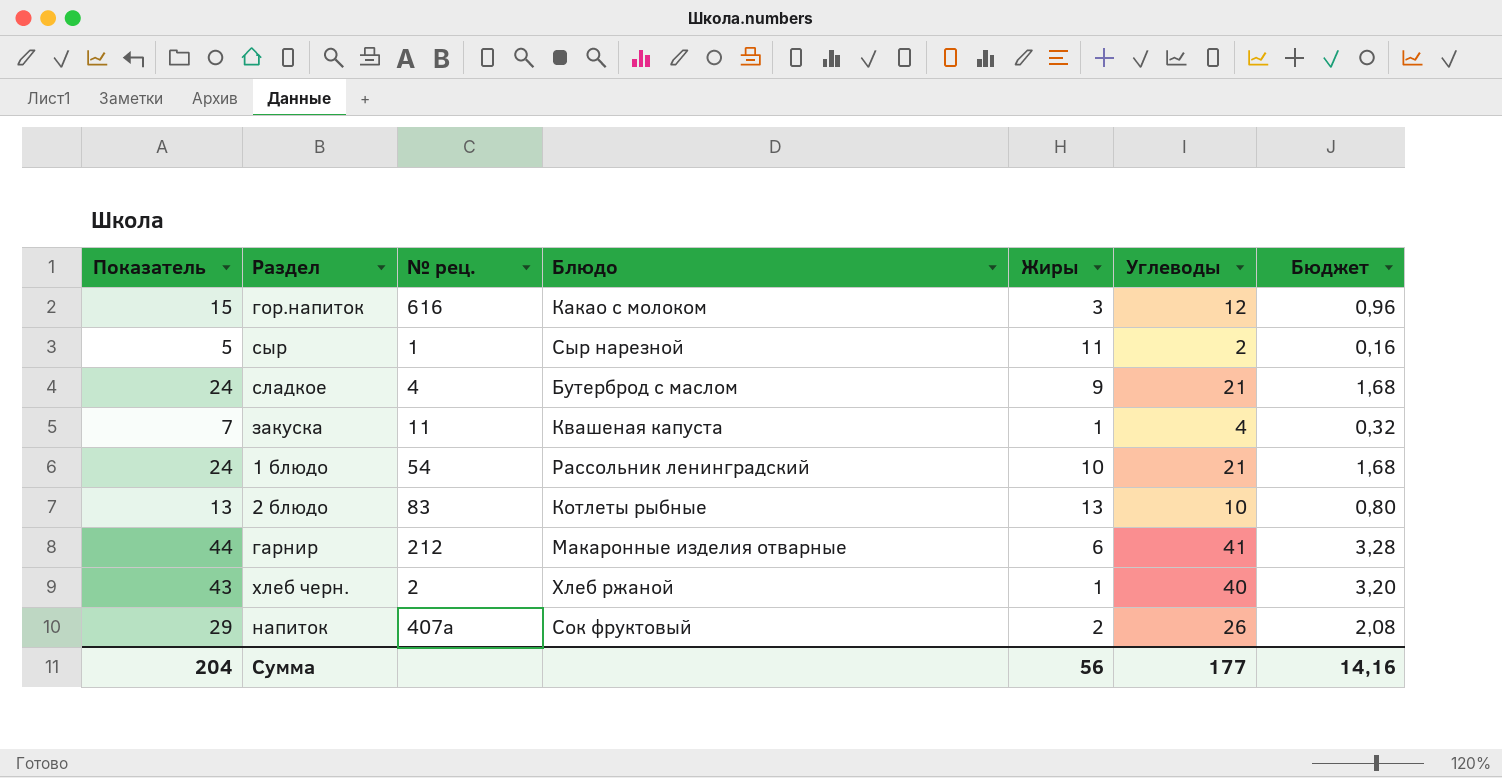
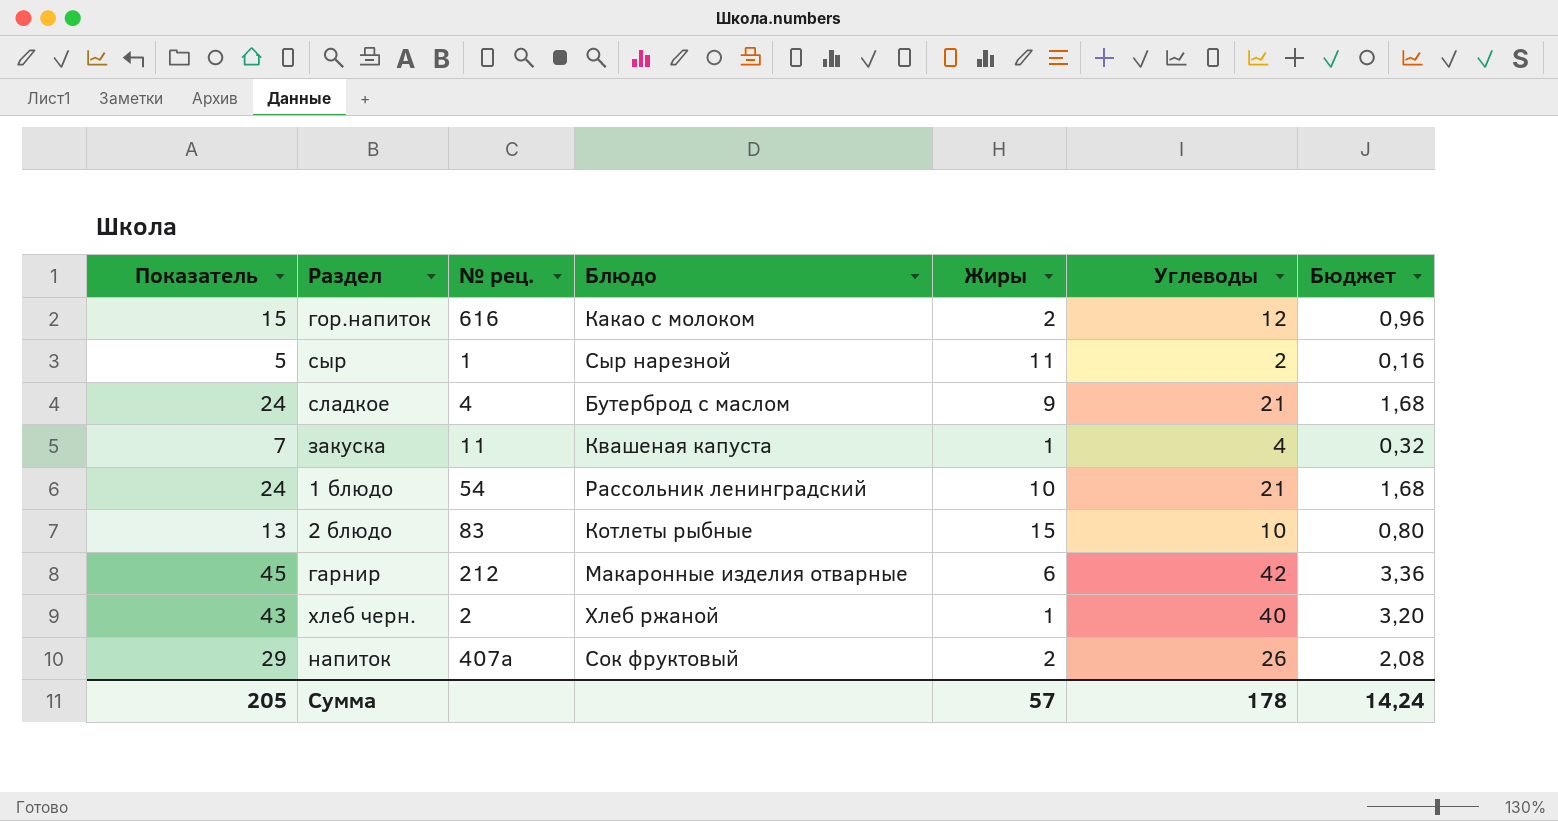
гор.напиток | Жиры: 3 -> 2
2 блюдо | Жиры: 13 -> 15
гарнир | Показатель: 44 -> 45
гарнир | Углеводы: 41 -> 42
гарнир | Бюджет: 3,28 -> 3,36
Сумма | Показатель: 204 -> 205
Сумма | Жиры: 56 -> 57
Сумма | Углеводы: 177 -> 178
Сумма | Бюджет: 14,16 -> 14,24

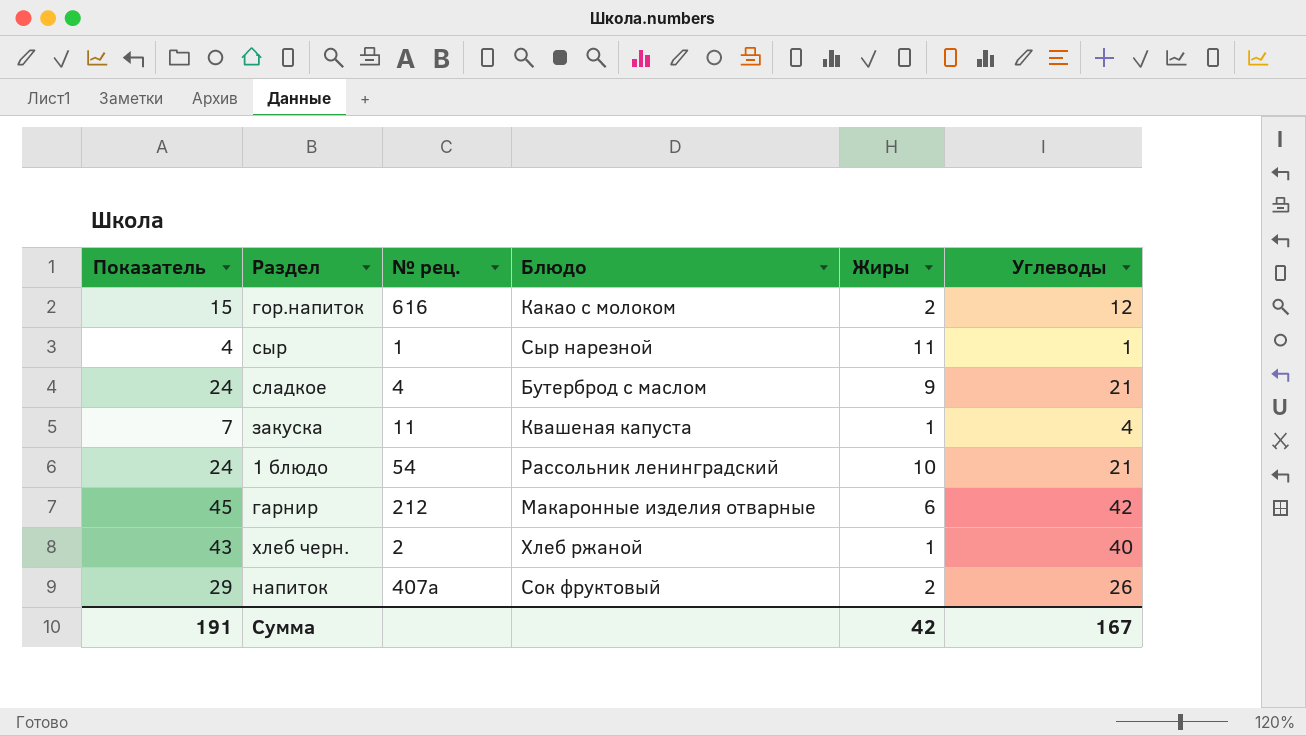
column Бюджет | formula: [Углеводы] * 0,08 -> none
row 2 блюдо: 13 | 83 | Котлеты рыбные | 15 | 10 | 0,80 -> none
сыр | Показатель: 5 -> 4
сыр | Углеводы: 2 -> 1
Сумма | Показатель: 205 -> 191
Сумма | Жиры: 57 -> 42
Сумма | Углеводы: 178 -> 167

